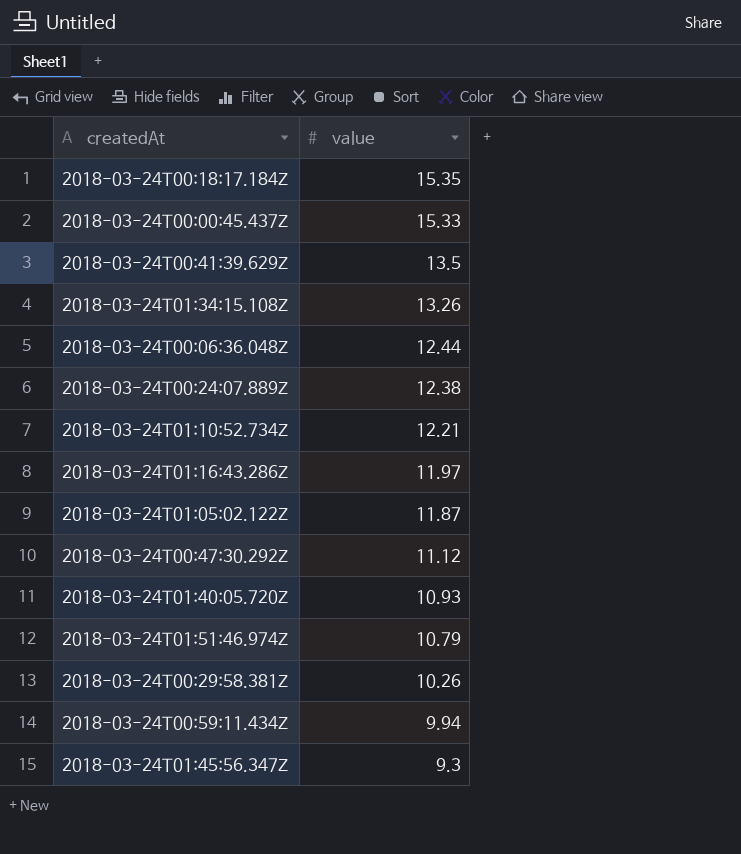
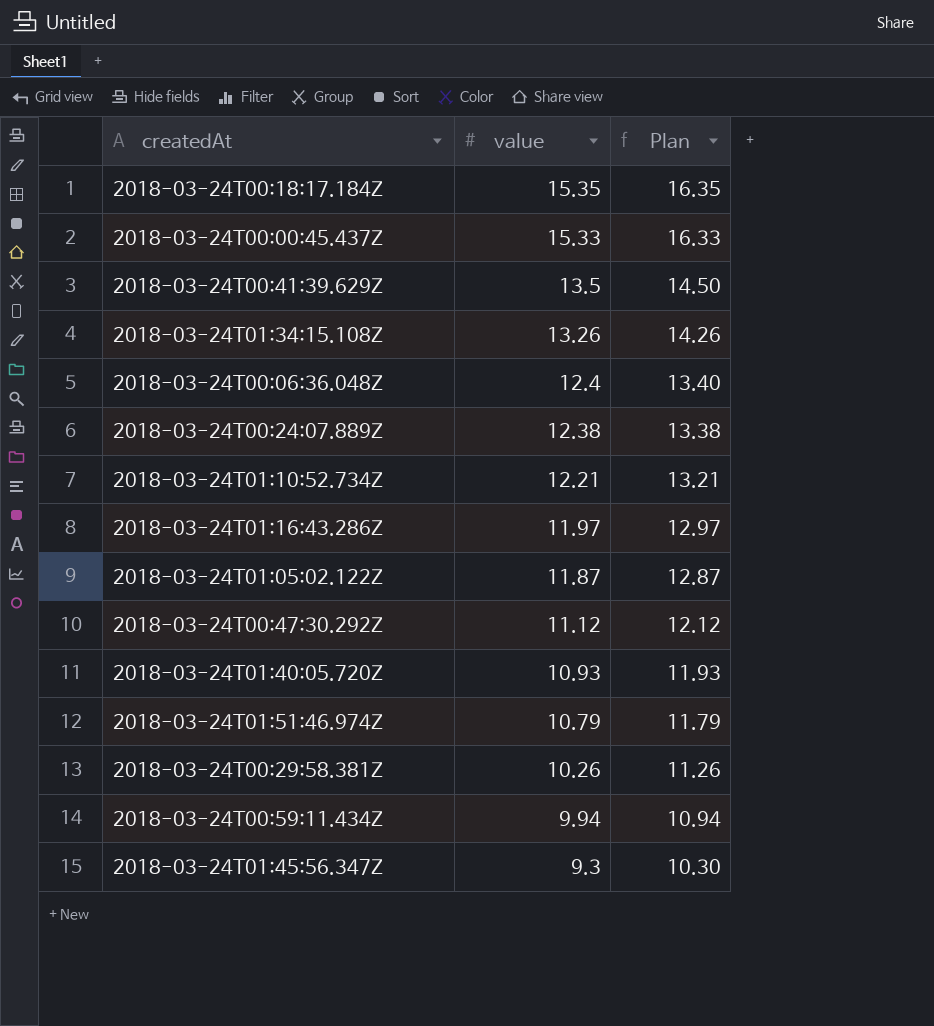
column Plan | formula: none -> [value] + 1
2018-03-24T00:06:36.048Z | value: 12.44 -> 12.4

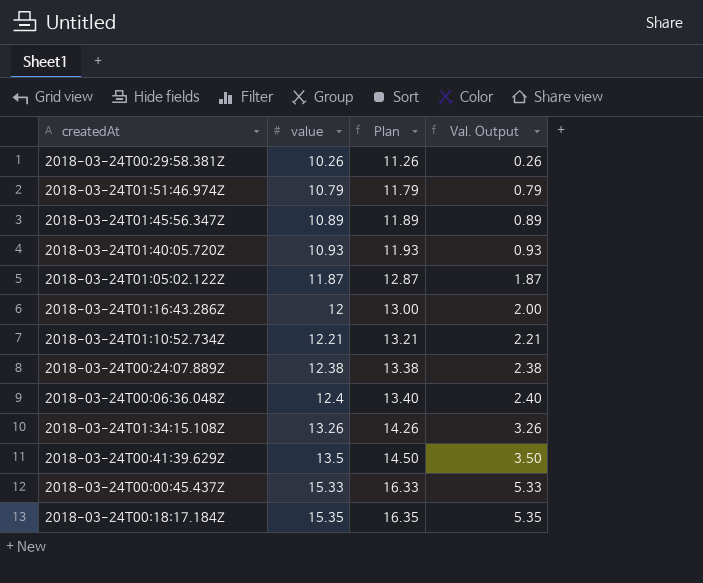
row order: value descending -> value ascending
column Val. Output | formula: none -> [value] - 10
row 2018-03-24T00:47:30.292Z: 11.12 | 12.12 -> none
row 2018-03-24T00:59:11.434Z: 9.94 | 10.94 -> none
2018-03-24T01:45:56.347Z | value: 9.3 -> 10.89
2018-03-24T01:45:56.347Z | Plan: 10.30 -> 11.89
2018-03-24T01:16:43.286Z | value: 11.97 -> 12
2018-03-24T01:16:43.286Z | Plan: 12.97 -> 13.00

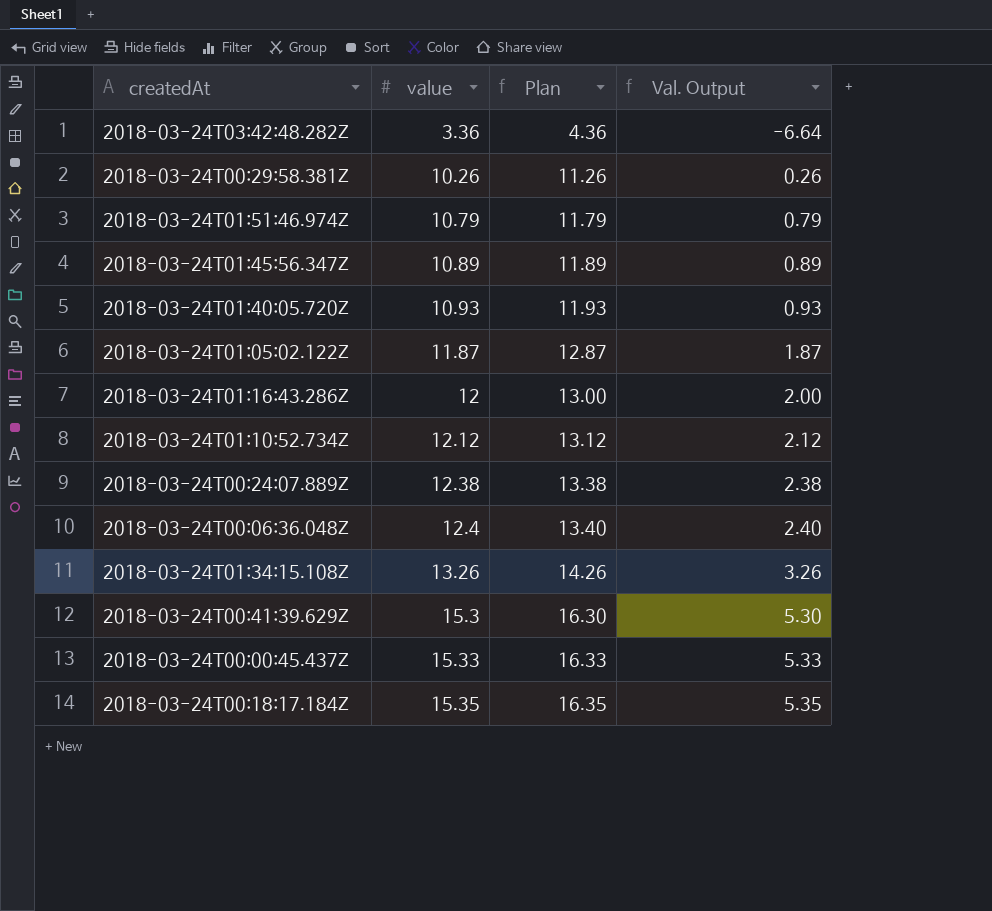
row 2018-03-24T03:42:48.282Z: none -> 3.36 | 4.36 | -6.64
2018-03-24T01:10:52.734Z | value: 12.21 -> 12.12
2018-03-24T01:10:52.734Z | Plan: 13.21 -> 13.12
2018-03-24T01:10:52.734Z | Val. Output: 2.21 -> 2.12
2018-03-24T00:41:39.629Z | value: 13.5 -> 15.3
2018-03-24T00:41:39.629Z | Plan: 14.50 -> 16.30
2018-03-24T00:41:39.629Z | Val. Output: 3.50 -> 5.30

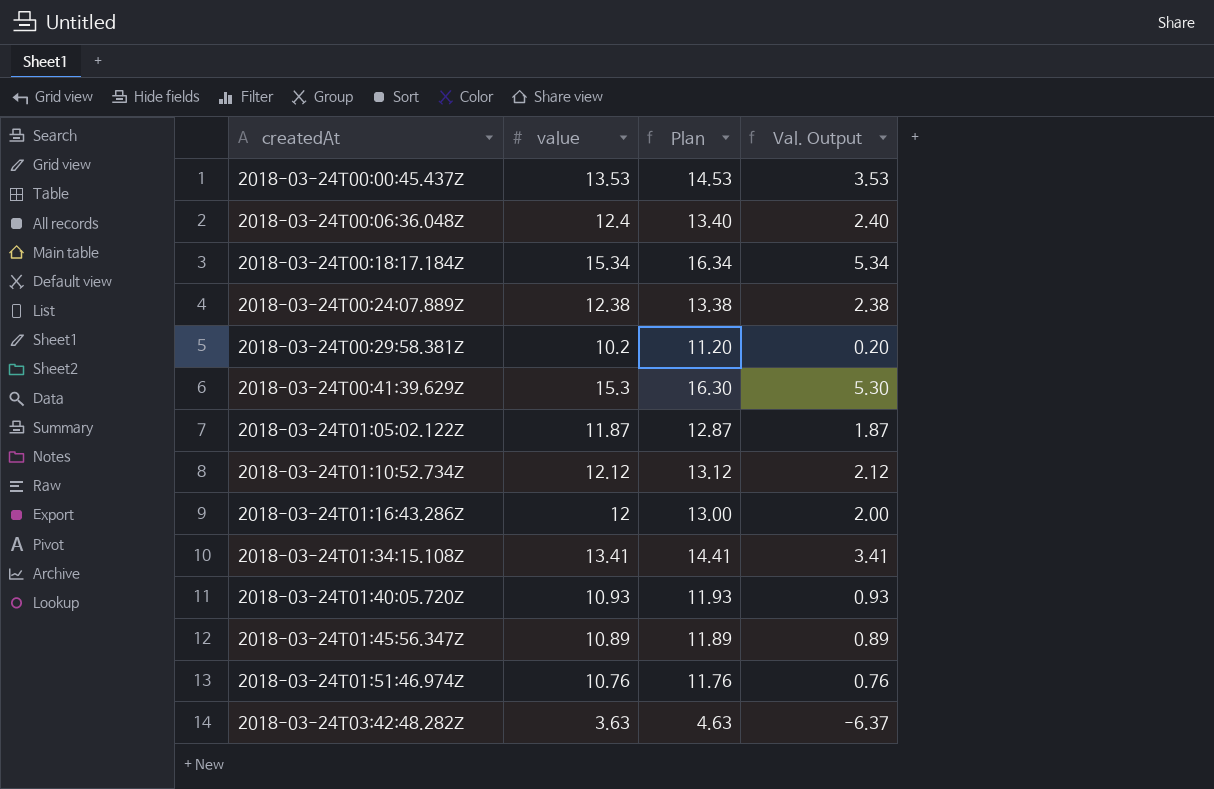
row order: value ascending -> createdAt ascending
2018-03-24T00:00:45.437Z | value: 15.33 -> 13.53
2018-03-24T00:00:45.437Z | Plan: 16.33 -> 14.53
2018-03-24T00:00:45.437Z | Val. Output: 5.33 -> 3.53
2018-03-24T00:18:17.184Z | value: 15.35 -> 15.34
2018-03-24T00:18:17.184Z | Plan: 16.35 -> 16.34
2018-03-24T00:18:17.184Z | Val. Output: 5.35 -> 5.34
2018-03-24T00:29:58.381Z | value: 10.26 -> 10.2
2018-03-24T00:29:58.381Z | Plan: 11.26 -> 11.20
2018-03-24T00:29:58.381Z | Val. Output: 0.26 -> 0.20
2018-03-24T01:34:15.108Z | value: 13.26 -> 13.41
2018-03-24T01:34:15.108Z | Plan: 14.26 -> 14.41
2018-03-24T01:34:15.108Z | Val. Output: 3.26 -> 3.41
2018-03-24T01:51:46.974Z | value: 10.79 -> 10.76
2018-03-24T01:51:46.974Z | Plan: 11.79 -> 11.76
2018-03-24T01:51:46.974Z | Val. Output: 0.79 -> 0.76
2018-03-24T03:42:48.282Z | value: 3.36 -> 3.63
2018-03-24T03:42:48.282Z | Plan: 4.36 -> 4.63
2018-03-24T03:42:48.282Z | Val. Output: -6.64 -> -6.37

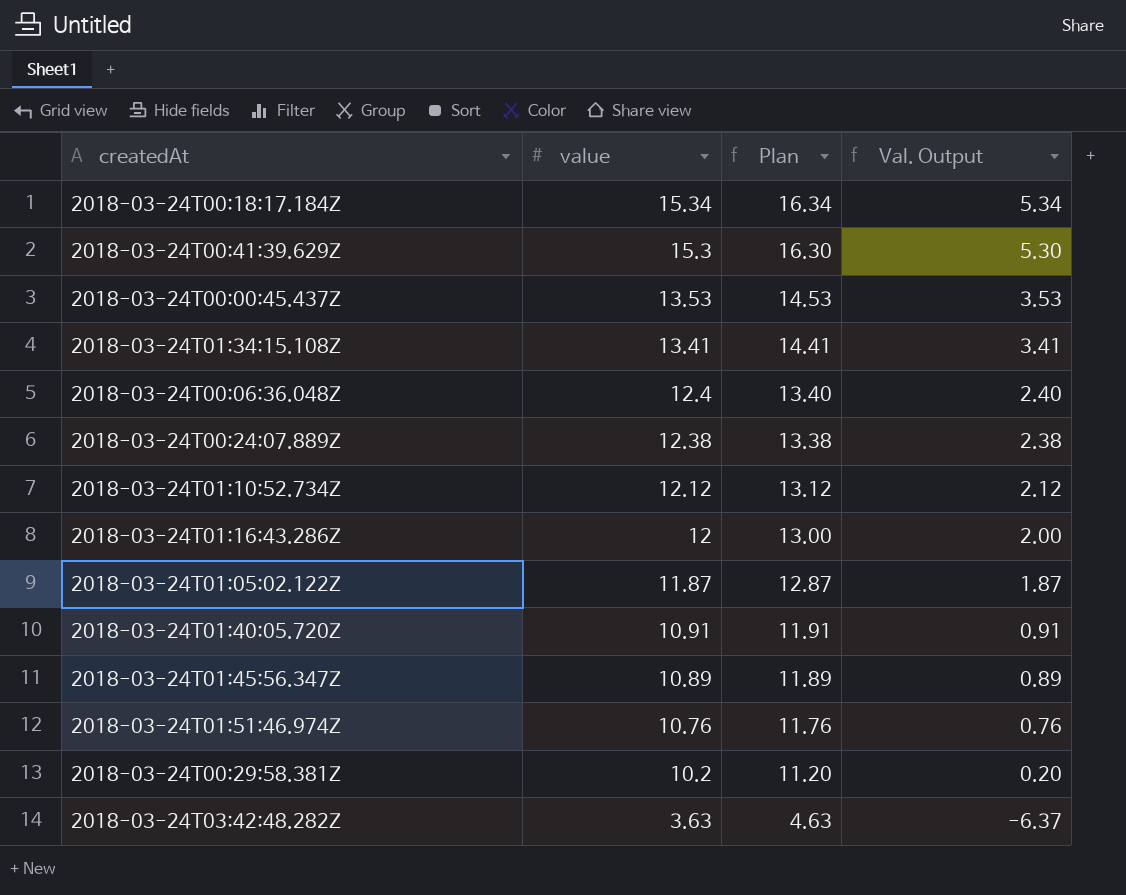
row order: createdAt ascending -> value descending
2018-03-24T01:40:05.720Z | value: 10.93 -> 10.91
2018-03-24T01:40:05.720Z | Plan: 11.93 -> 11.91
2018-03-24T01:40:05.720Z | Val. Output: 0.93 -> 0.91

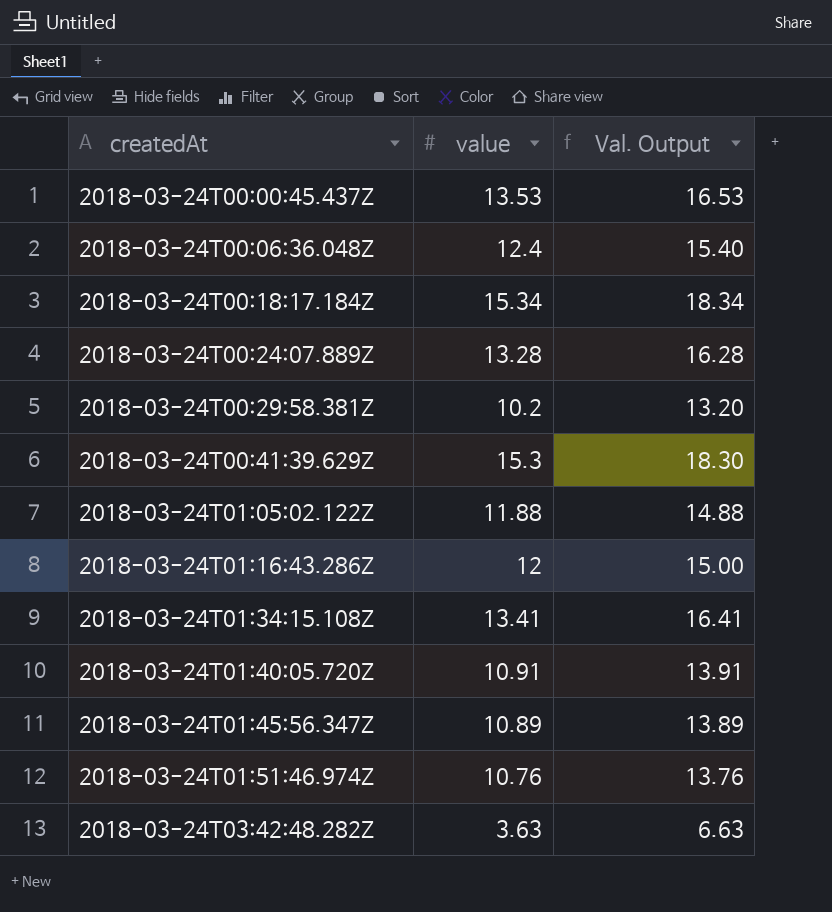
row order: value descending -> createdAt ascending
column Plan | formula: [value] + 1 -> none
column Val. Output | formula: [value] - 10 -> [value] + 3
row 2018-03-24T01:10:52.734Z: 12.12 | 13.12 | 2.12 -> none
2018-03-24T00:24:07.889Z | value: 12.38 -> 13.28
2018-03-24T01:05:02.122Z | value: 11.87 -> 11.88

